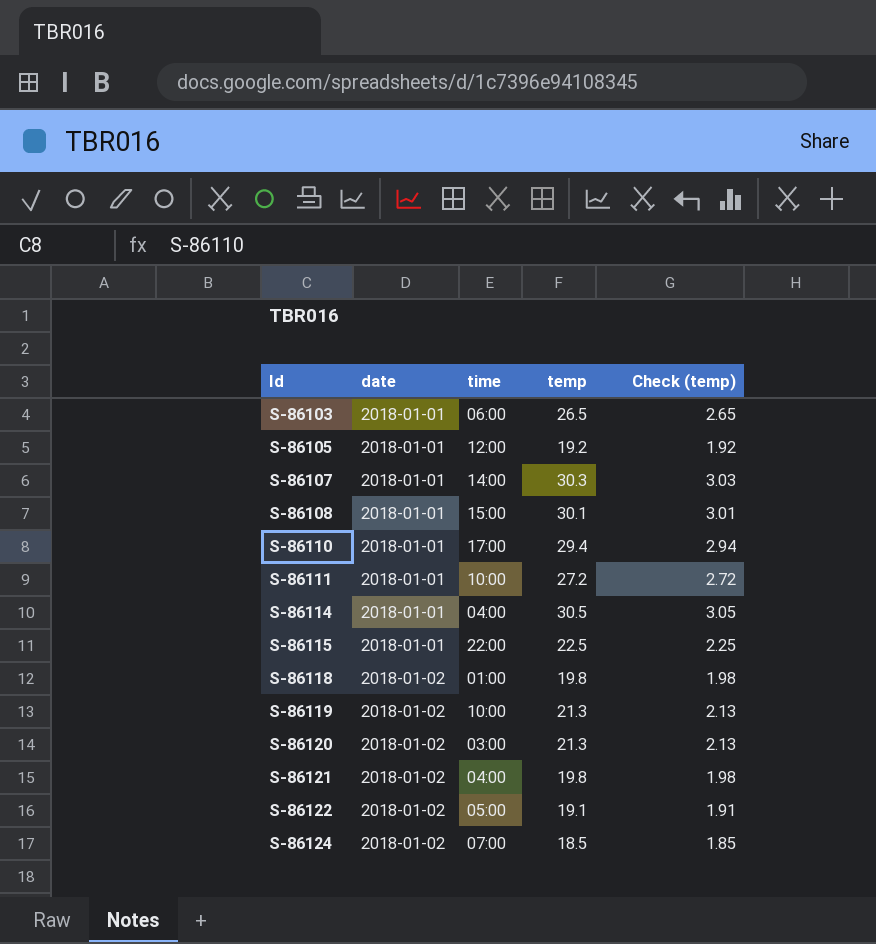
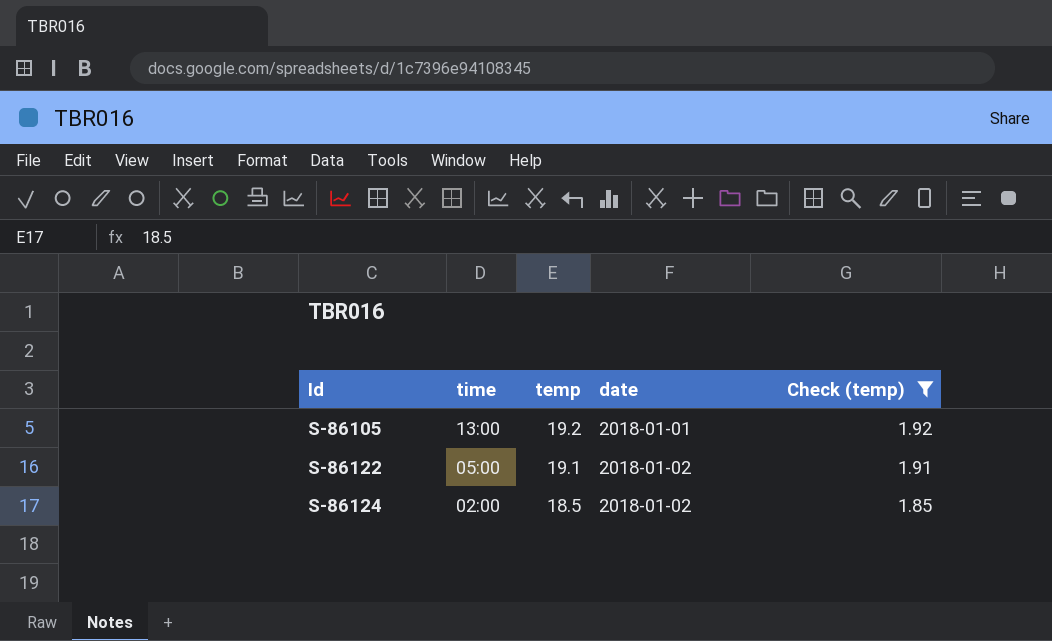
filter: none -> Check (temp) <= 1.92
column date | position: 2 -> 4
S-86105 | time: 12:00 -> 13:00
S-86124 | time: 07:00 -> 02:00

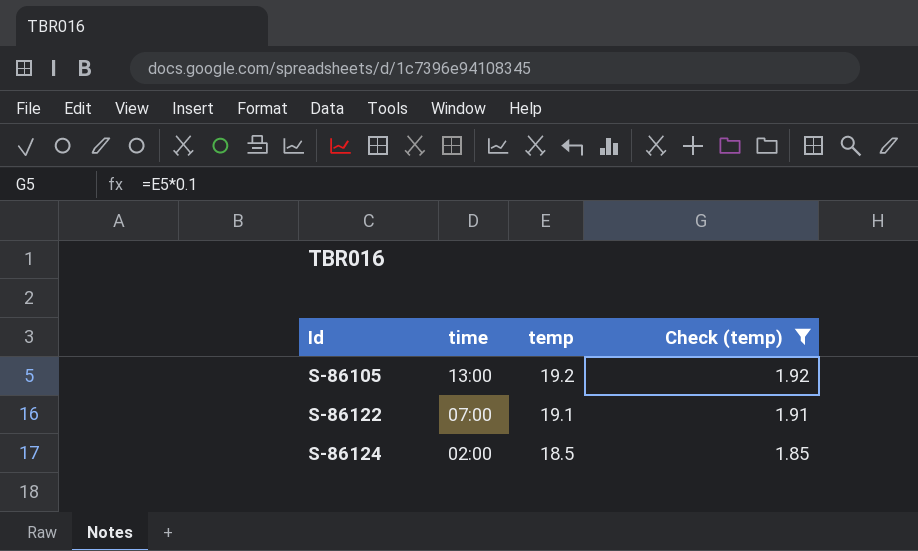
column date | position: 4 -> none
S-86122 | time: 05:00 -> 07:00

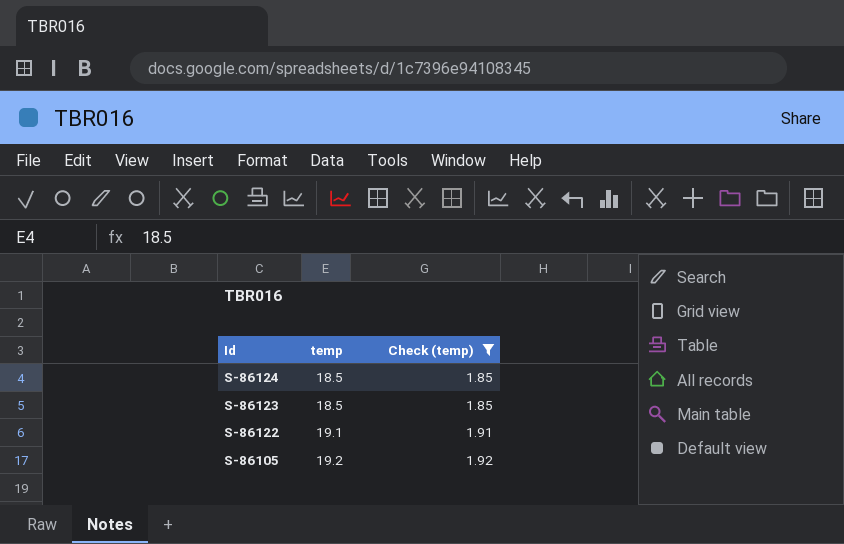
row order: Id ascending -> Id descending
column time | position: 2 -> none
row S-86123: none -> 18.5 | 1.85

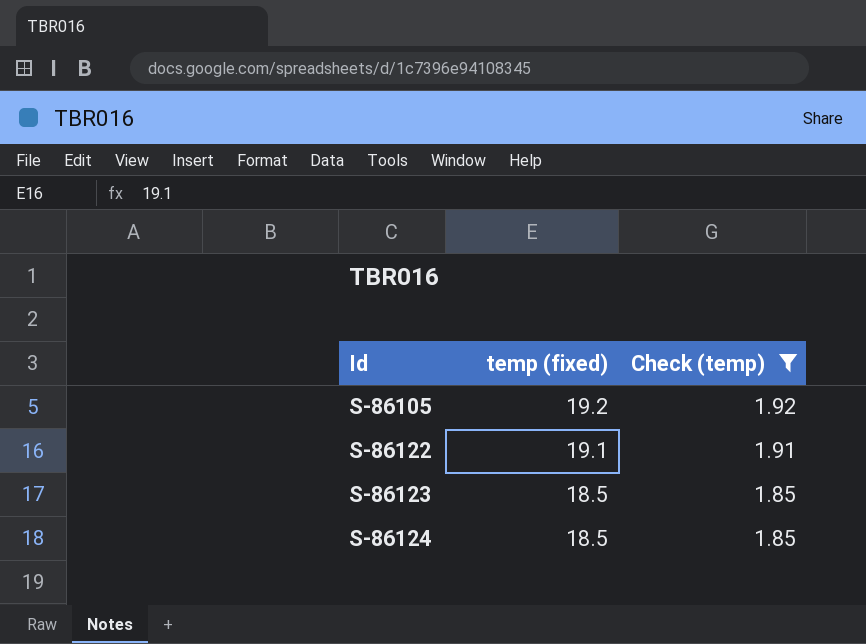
row order: Id descending -> Id ascending
column name: temp -> temp (fixed)

